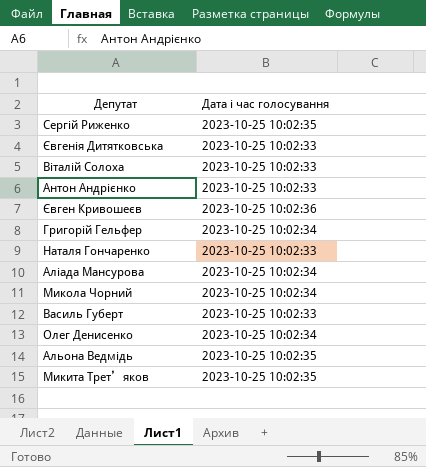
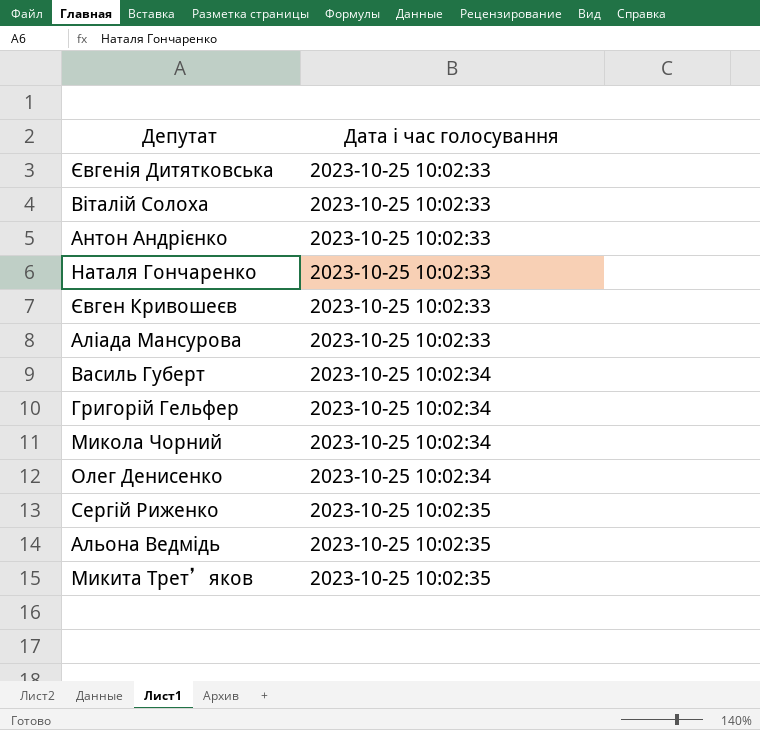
row order: none -> Дата і час голосування ascending
Євген Кривошеєв | Дата і час голосування: 2023-10-25 10:02:36 -> 2023-10-25 10:02:33
Аліада Мансурова | Дата і час голосування: 2023-10-25 10:02:34 -> 2023-10-25 10:02:33
Василь Губерт | Дата і час голосування: 2023-10-25 10:02:33 -> 2023-10-25 10:02:34

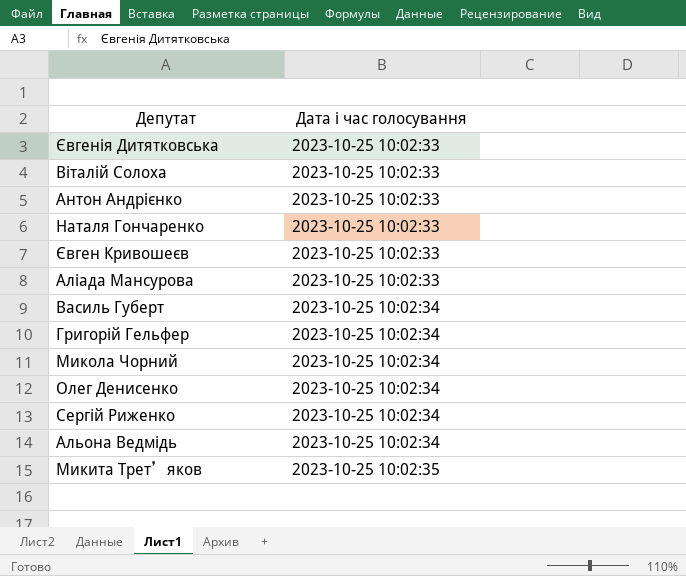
Сергій Риженко | Дата і час голосування: 2023-10-25 10:02:35 -> 2023-10-25 10:02:34
Альона Ведмідь | Дата і час голосування: 2023-10-25 10:02:35 -> 2023-10-25 10:02:34

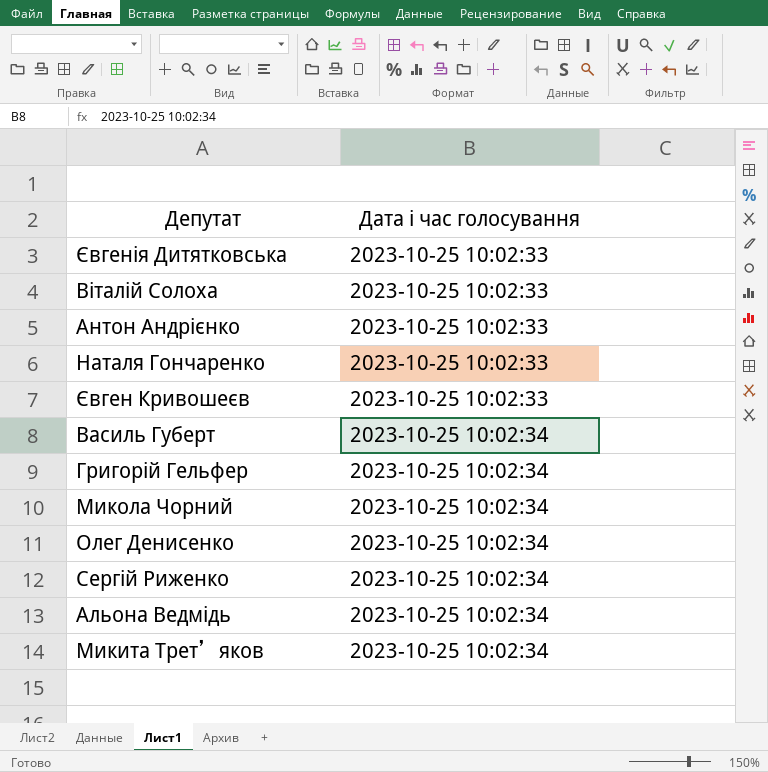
row Аліада Мансурова: 2023-10-25 10:02:33 -> none
Микита Третʼяков | Дата і час голосування: 2023-10-25 10:02:35 -> 2023-10-25 10:02:34

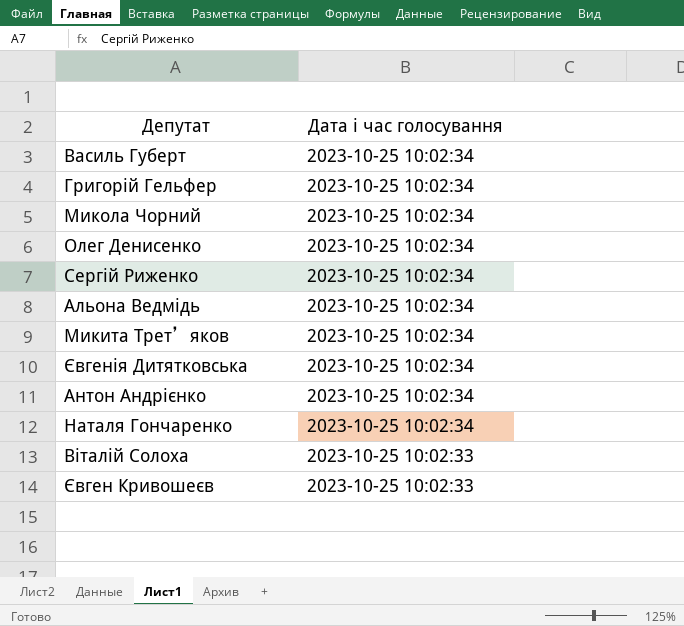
row order: Дата і час голосування ascending -> Дата і час голосування descending
Євгенiя Дитятковська | Дата і час голосування: 2023-10-25 10:02:33 -> 2023-10-25 10:02:34
Антон Андрієнко | Дата і час голосування: 2023-10-25 10:02:33 -> 2023-10-25 10:02:34
Наталя Гончаренко | Дата і час голосування: 2023-10-25 10:02:33 -> 2023-10-25 10:02:34

